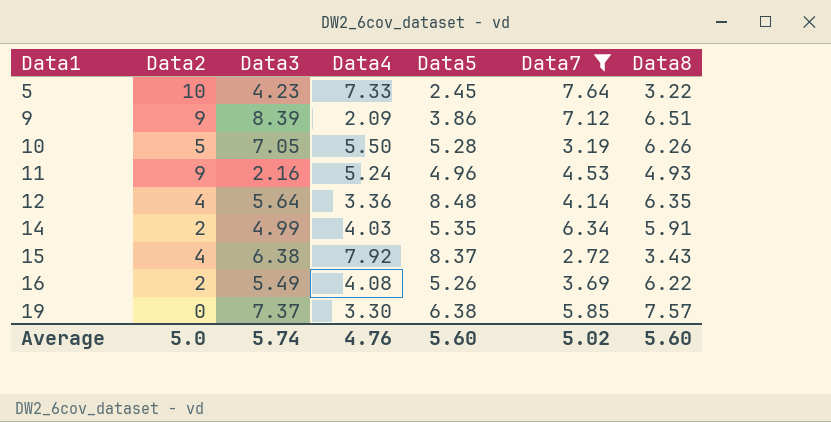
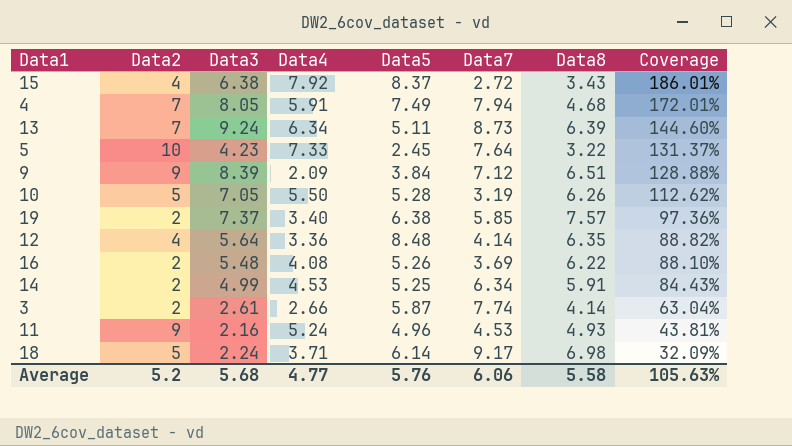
filter: Data7 <= 7.64 -> none
row order: Data1 ascending -> Coverage descending
column Coverage | formula: none -> [Data3] / [Data8]
9 | Data5: 3.86 -> 3.84
19 | Data2: 0 -> 2
19 | Data4: 3.30 -> 3.40
16 | Data3: 5.49 -> 5.48
14 | Data4: 4.03 -> 4.53
14 | Data5: 5.35 -> 5.25
Average | Data2: 5.0 -> 5.2
Average | Data3: 5.74 -> 5.68
Average | Data4: 4.76 -> 4.77
Average | Data5: 5.60 -> 5.76
Average | Data7: 5.02 -> 6.06
Average | Data8: 5.60 -> 5.58

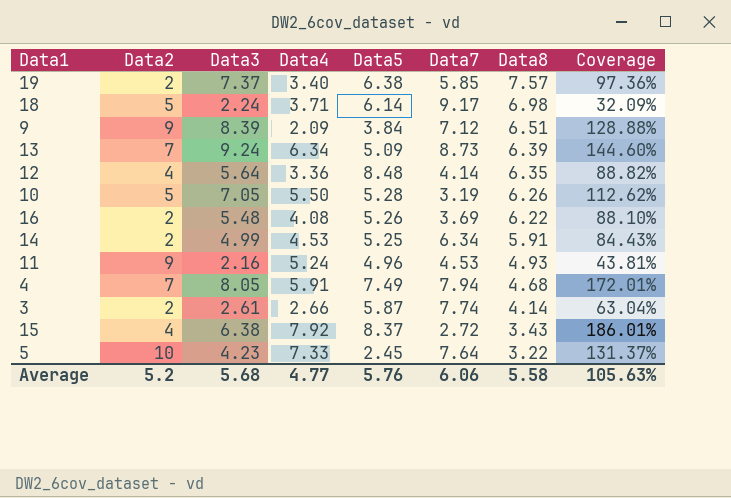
row order: Coverage descending -> Data8 descending
13 | Data5: 5.11 -> 5.09

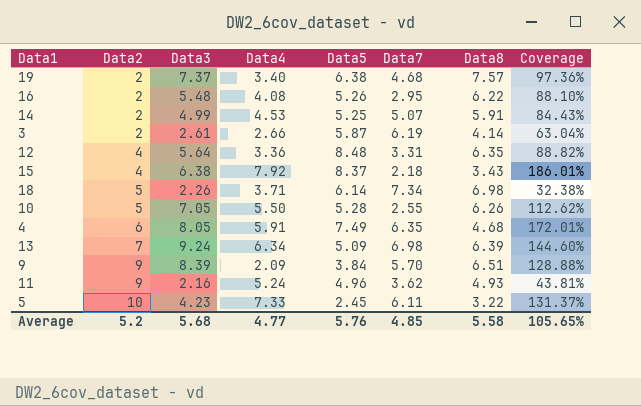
row order: Data8 descending -> Data2 ascending
19 | Data7: 5.85 -> 4.68
16 | Data7: 3.69 -> 2.95
14 | Data7: 6.34 -> 5.07
3 | Data7: 7.74 -> 6.19
12 | Data7: 4.14 -> 3.31
15 | Data7: 2.72 -> 2.18
18 | Data3: 2.24 -> 2.26
18 | Data7: 9.17 -> 7.34
18 | Coverage: 32.09% -> 32.38%
10 | Data7: 3.19 -> 2.55
4 | Data2: 7 -> 6
4 | Data7: 7.94 -> 6.35
13 | Data7: 8.73 -> 6.98
9 | Data7: 7.12 -> 5.70
11 | Data7: 4.53 -> 3.62
5 | Data7: 7.64 -> 6.11
Average | Data7: 6.06 -> 4.85
Average | Coverage: 105.63% -> 105.65%

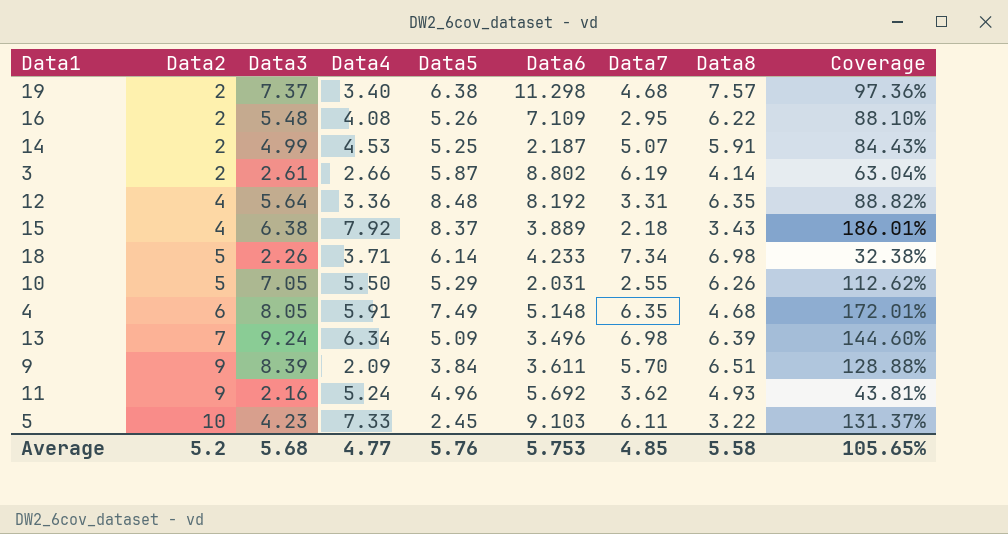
column Data6 | position: none -> 6
10 | Data5: 5.28 -> 5.29

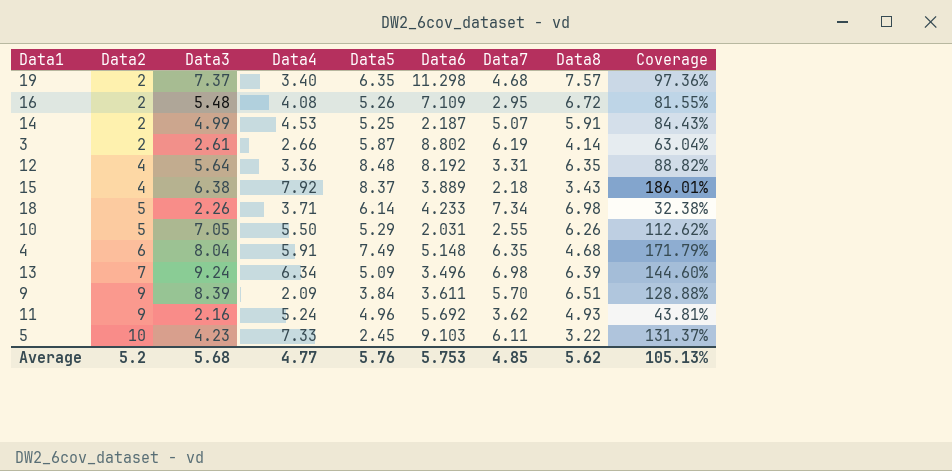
19 | Data5: 6.38 -> 6.35
16 | Data8: 6.22 -> 6.72
16 | Coverage: 88.10% -> 81.55%
4 | Data3: 8.05 -> 8.04
4 | Coverage: 172.01% -> 171.79%
Average | Data8: 5.58 -> 5.62
Average | Coverage: 105.65% -> 105.13%

